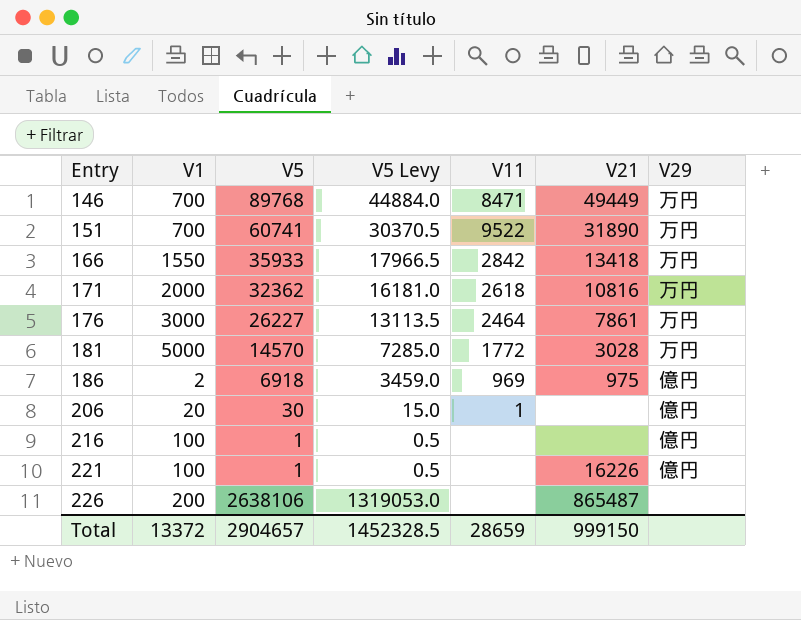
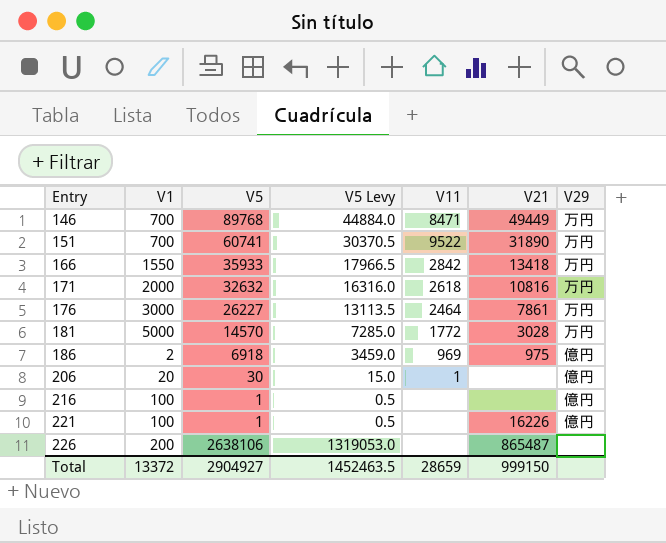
171 | V5: 32362 -> 32632
171 | V5 Levy: 16181.0 -> 16316.0
Total | V5: 2904657 -> 2904927
Total | V5 Levy: 1452328.5 -> 1452463.5

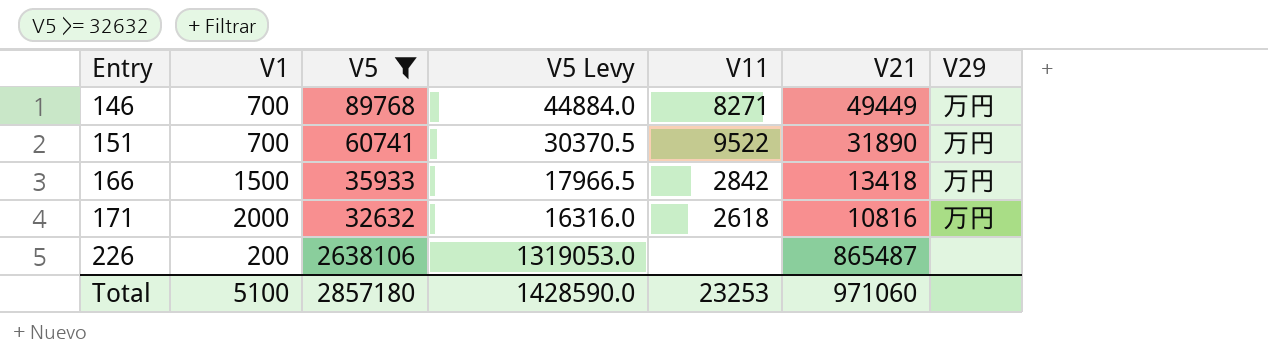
filter: none -> V5 >= 32632
146 | V11: 8471 -> 8271
166 | V1: 1550 -> 1500
Total | V1: 13372 -> 5100
Total | V5: 2904927 -> 2857180
Total | V5 Levy: 1452463.5 -> 1428590.0
Total | V11: 28659 -> 23253
Total | V21: 999150 -> 971060

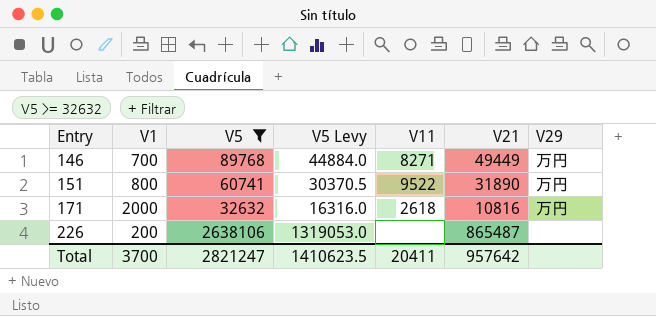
row 166: 1500 | 35933 | 17966.5 | 2842 | 13418 | 万円 -> none
151 | V1: 700 -> 800
Total | V1: 5100 -> 3700
Total | V5: 2857180 -> 2821247
Total | V5 Levy: 1428590.0 -> 1410623.5
Total | V11: 23253 -> 20411
Total | V21: 971060 -> 957642

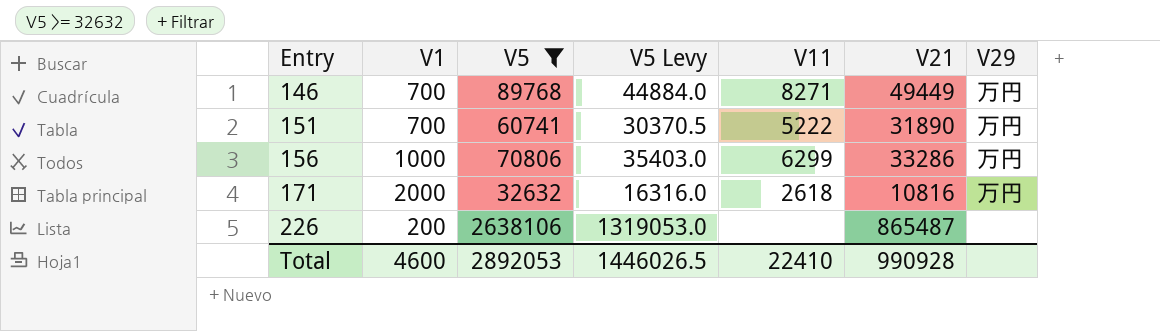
151 | V1: 800 -> 700
151 | V11: 9522 -> 5222
row 156: none -> 1000 | 70806 | 35403.0 | 6299 | 33286 | 万円
Total | V1: 3700 -> 4600
Total | V5: 2821247 -> 2892053
Total | V5 Levy: 1410623.5 -> 1446026.5
Total | V11: 20411 -> 22410
Total | V21: 957642 -> 990928

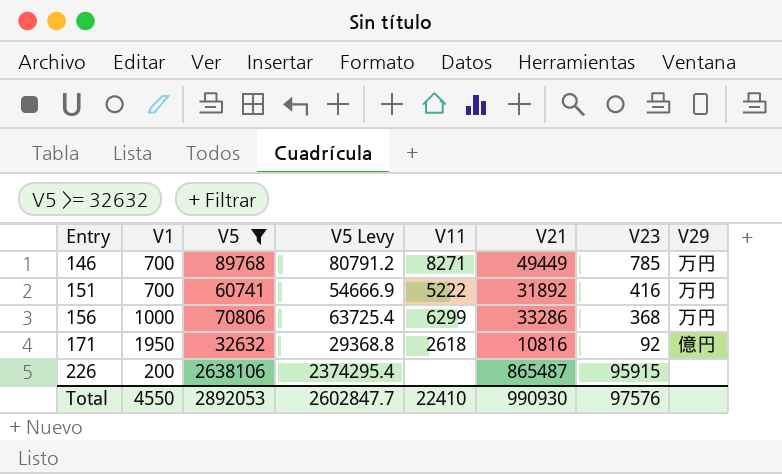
column V5 Levy | formula: [V5] * 0.5 -> [V5] * 0.9
column V23 | position: none -> 7
151 | V21: 31890 -> 31892
171 | V1: 2000 -> 1950
171 | V29: 万円 -> 億円
Total | V1: 4600 -> 4550
Total | V5 Levy: 1446026.5 -> 2602847.7
Total | V21: 990928 -> 990930

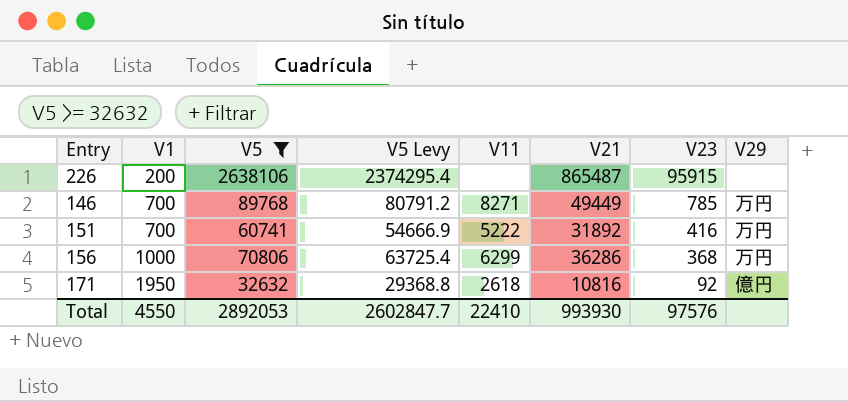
row order: Entry ascending -> V1 ascending
156 | V21: 33286 -> 36286
Total | V21: 990930 -> 993930

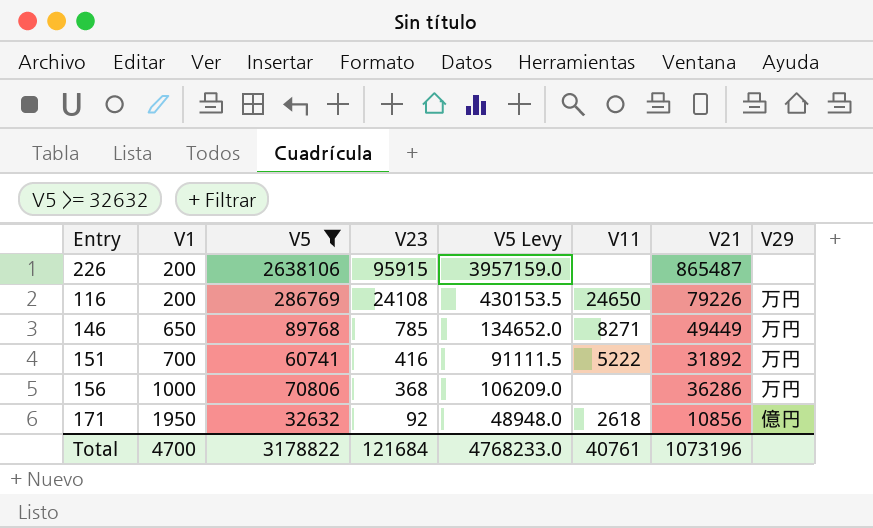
column V23 | position: 7 -> 4
column V5 Levy | formula: [V5] * 0.9 -> [V5] * 1.5
row 116: none -> 200 | 286769 | 24108 | 430153.5 | 24650 | 79226 | 万円
146 | V1: 700 -> 650
156 | V11: 6299 -> none
171 | V21: 10816 -> 10856
Total | V1: 4550 -> 4700
Total | V5: 2892053 -> 3178822
Total | V23: 97576 -> 121684
Total | V5 Levy: 2602847.7 -> 4768233.0
Total | V11: 22410 -> 40761
Total | V21: 993930 -> 1073196

